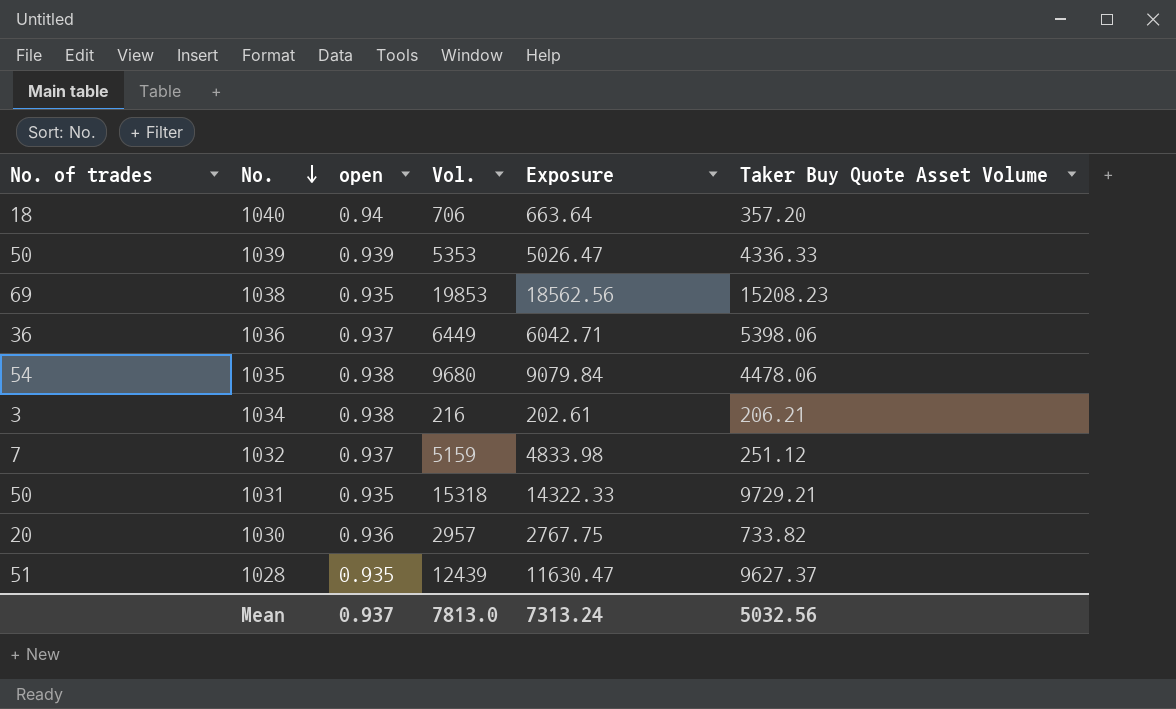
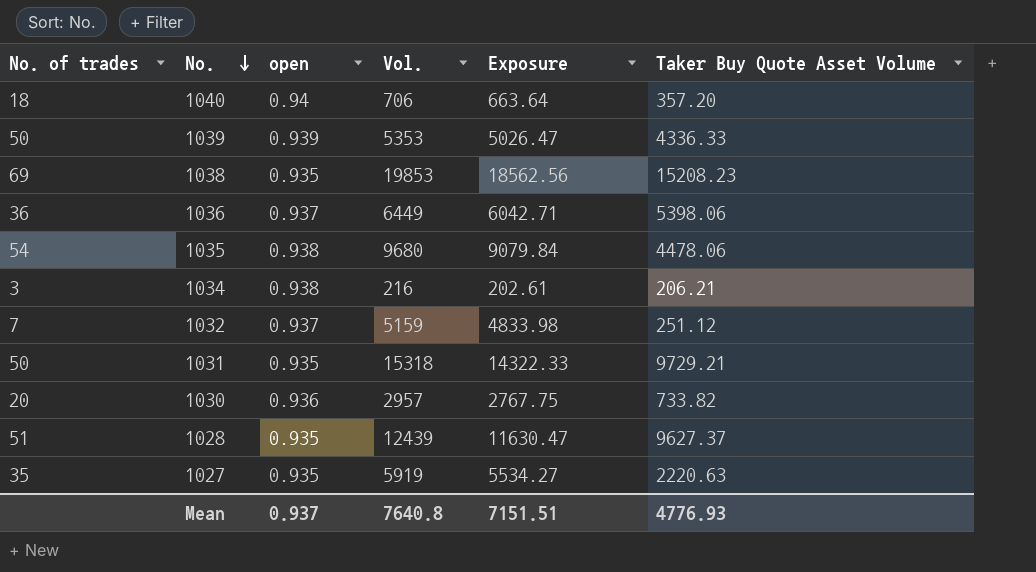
row 1027: none -> 35 | 0.935 | 5919 | 5534.27 | 2220.63
Mean | Vol.: 7813.0 -> 7640.8
Mean | Exposure: 7313.24 -> 7151.51
Mean | Taker Buy Quote Asset Volume: 5032.56 -> 4776.93

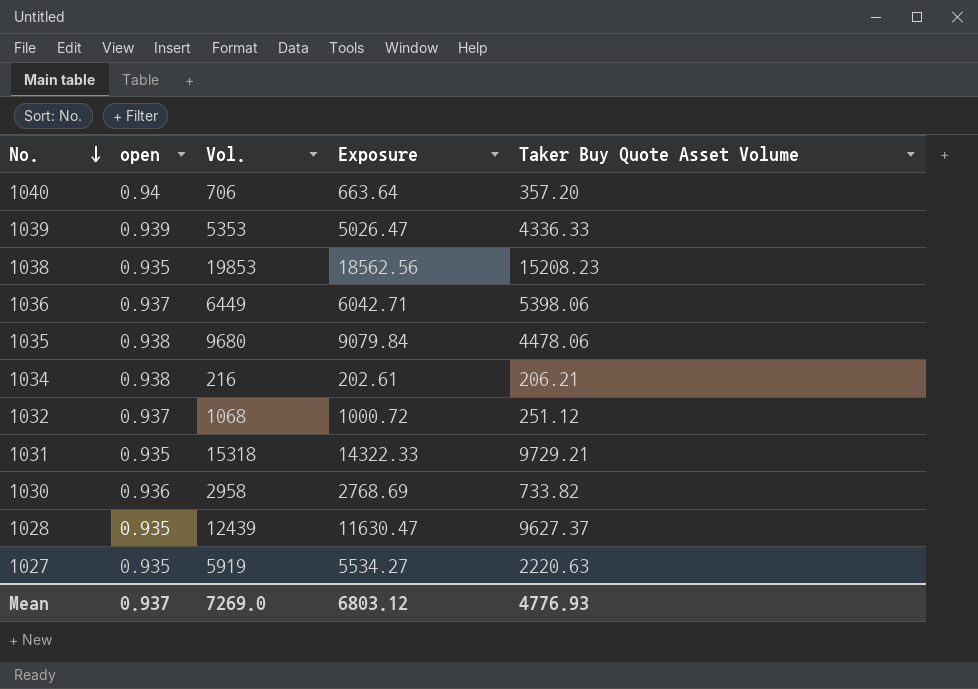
column No. of trades | position: 1 -> none
1032 | Vol.: 5159 -> 1068
1032 | Exposure: 4833.98 -> 1000.72
1030 | Vol.: 2957 -> 2958
1030 | Exposure: 2767.75 -> 2768.69
Mean | Vol.: 7640.8 -> 7269.0
Mean | Exposure: 7151.51 -> 6803.12

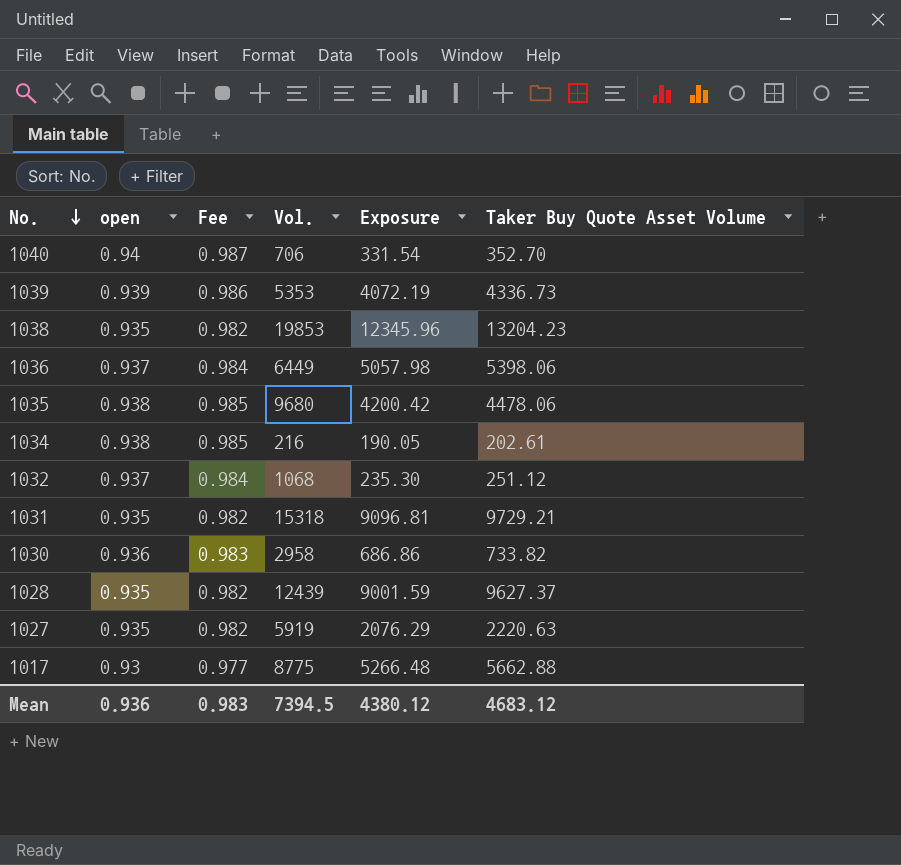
column Fee | formula: none -> [open] * 1.05
column Exposure | formula: [open] * [Vol.] -> [open] * [Taker Buy Quote Asset Volume]
1040 | Taker Buy Quote Asset Volume: 357.20 -> 352.70
1039 | Taker Buy Quote Asset Volume: 4336.33 -> 4336.73
1038 | Taker Buy Quote Asset Volume: 15208.23 -> 13204.23
1034 | Taker Buy Quote Asset Volume: 206.21 -> 202.61
row 1017: none -> 0.93 | 0.977 | 8775 | 5266.48 | 5662.88
Mean | open: 0.937 -> 0.936
Mean | Vol.: 7269.0 -> 7394.5
Mean | Exposure: 6803.12 -> 4380.12
Mean | Taker Buy Quote Asset Volume: 4776.93 -> 4683.12

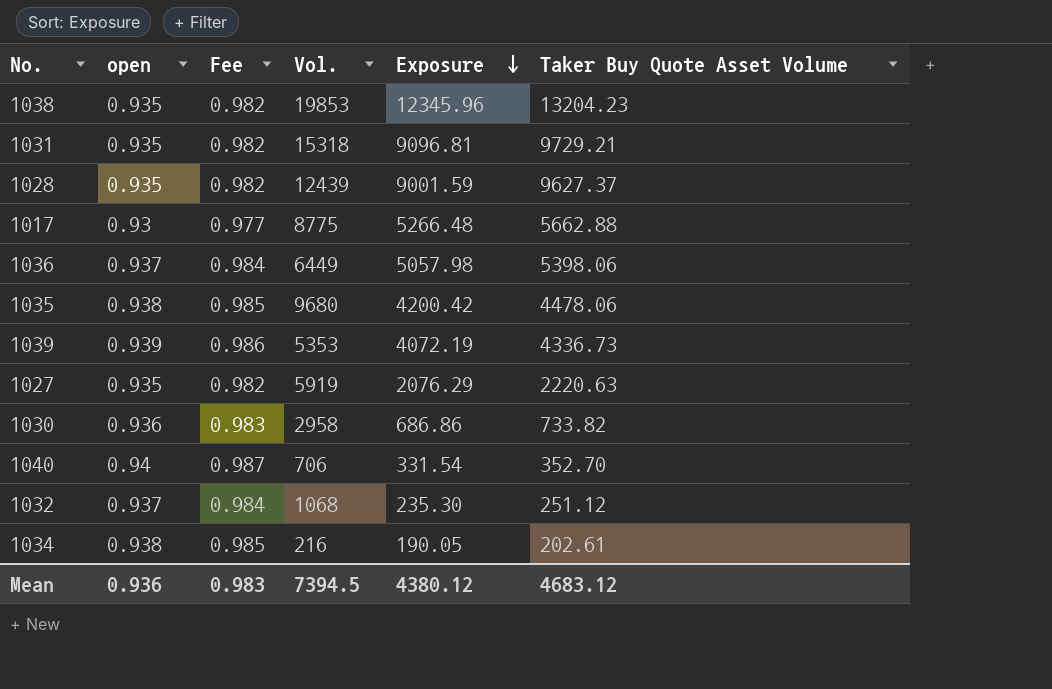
row order: No. descending -> Exposure descending

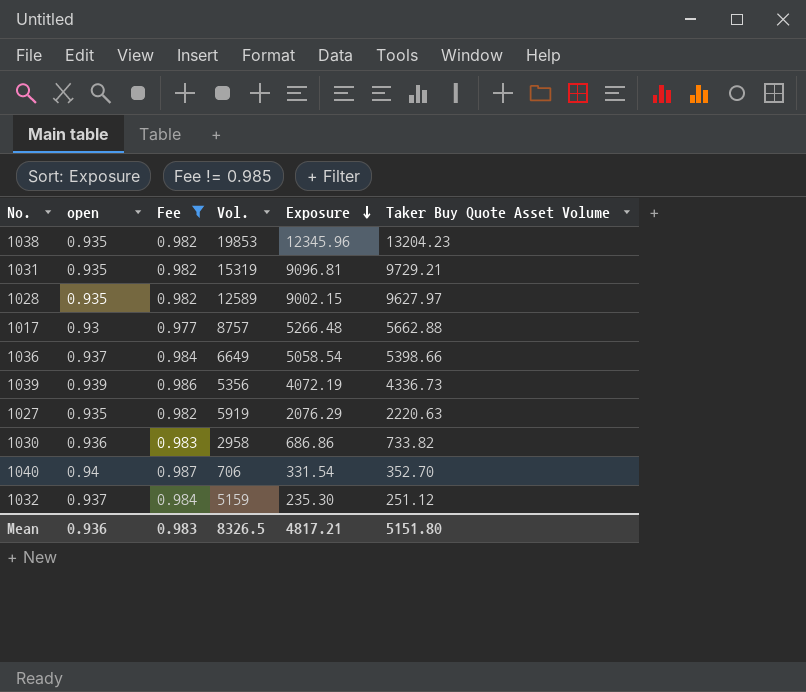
filter: none -> Fee != 0.985
1031 | Vol.: 15318 -> 15319
1028 | Vol.: 12439 -> 12589
1028 | Exposure: 9001.59 -> 9002.15
1028 | Taker Buy Quote Asset Volume: 9627.37 -> 9627.97
1017 | Vol.: 8775 -> 8757
1036 | Vol.: 6449 -> 6649
1036 | Exposure: 5057.98 -> 5058.54
1036 | Taker Buy Quote Asset Volume: 5398.06 -> 5398.66
1039 | Vol.: 5353 -> 5356
1032 | Vol.: 1068 -> 5159
Mean | Vol.: 7394.5 -> 8326.5
Mean | Exposure: 4380.12 -> 4817.21
Mean | Taker Buy Quote Asset Volume: 4683.12 -> 5151.80

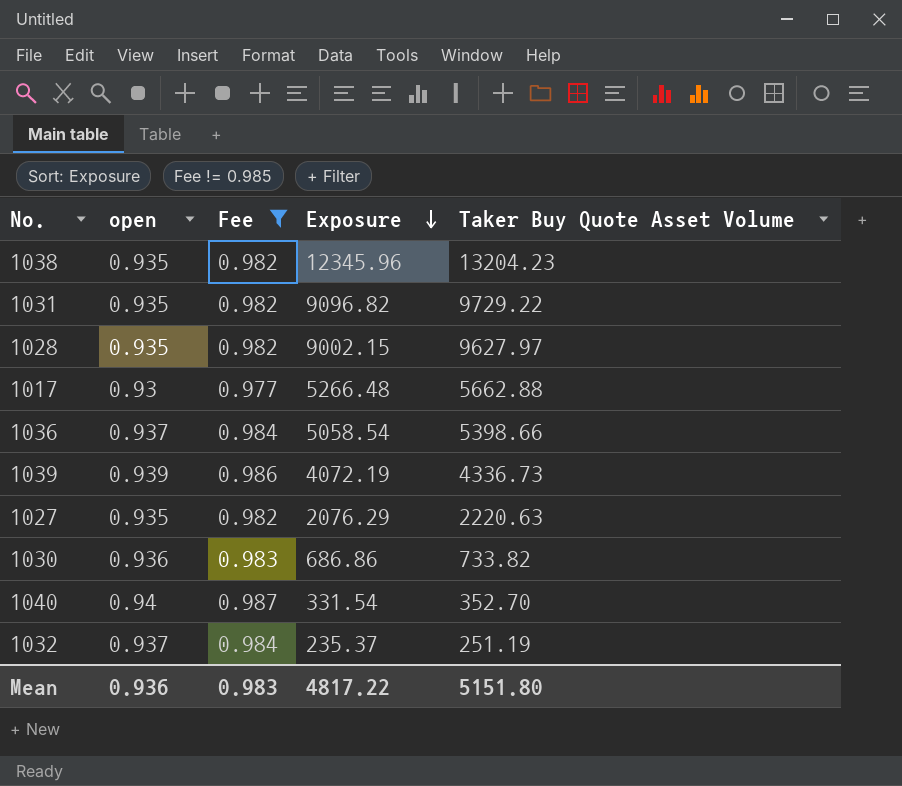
column Vol. | position: 4 -> none
1031 | Exposure: 9096.81 -> 9096.82
1031 | Taker Buy Quote Asset Volume: 9729.21 -> 9729.22
1032 | Exposure: 235.30 -> 235.37
1032 | Taker Buy Quote Asset Volume: 251.12 -> 251.19
Mean | Exposure: 4817.21 -> 4817.22

